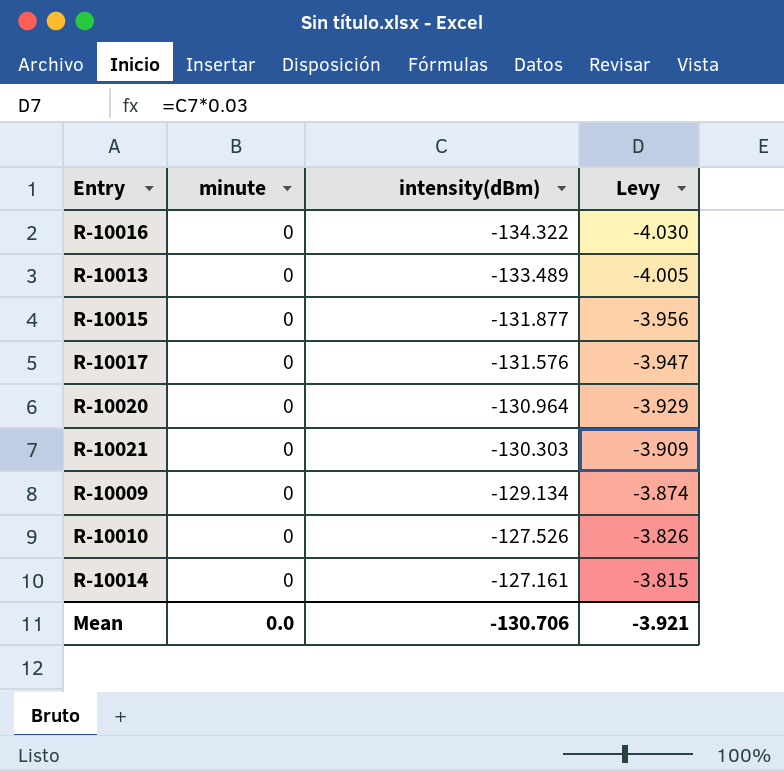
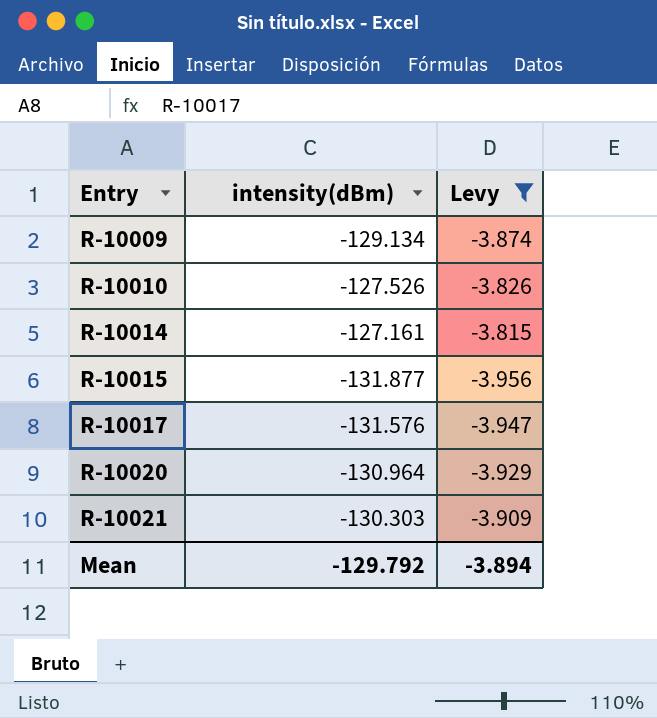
filter: none -> Levy >= -3.956
row order: intensity(dBm) ascending -> Entry ascending
column minute | position: 2 -> none
Mean | intensity(dBm): -130.706 -> -129.792
Mean | Levy: -3.921 -> -3.894

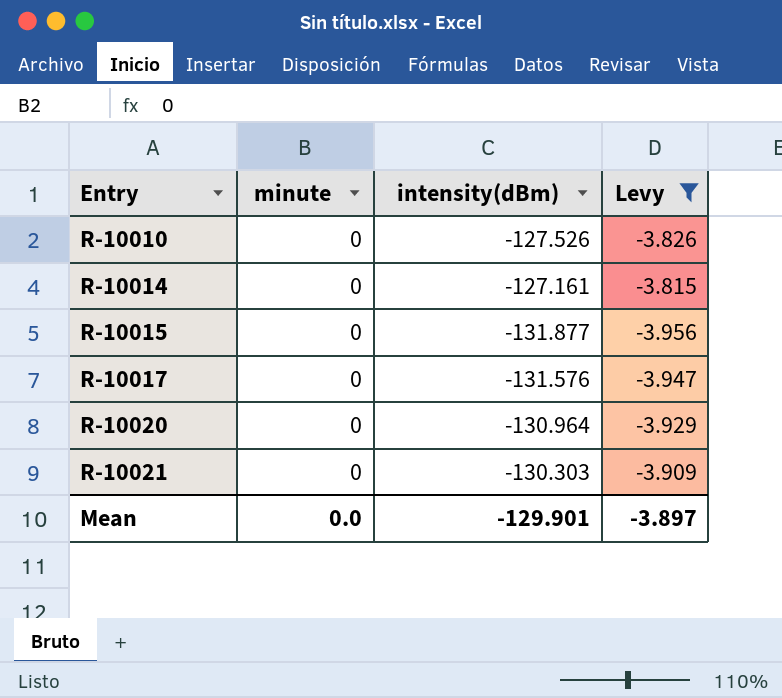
column minute | position: none -> 2
row R-10009: -129.134 | -3.874 -> none
Mean | intensity(dBm): -129.792 -> -129.901
Mean | Levy: -3.894 -> -3.897

